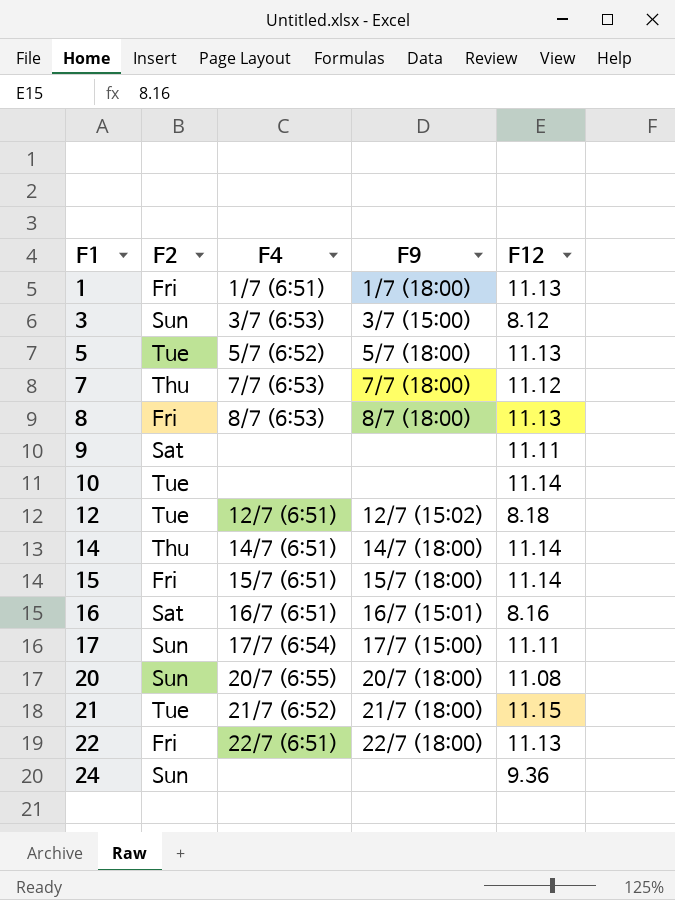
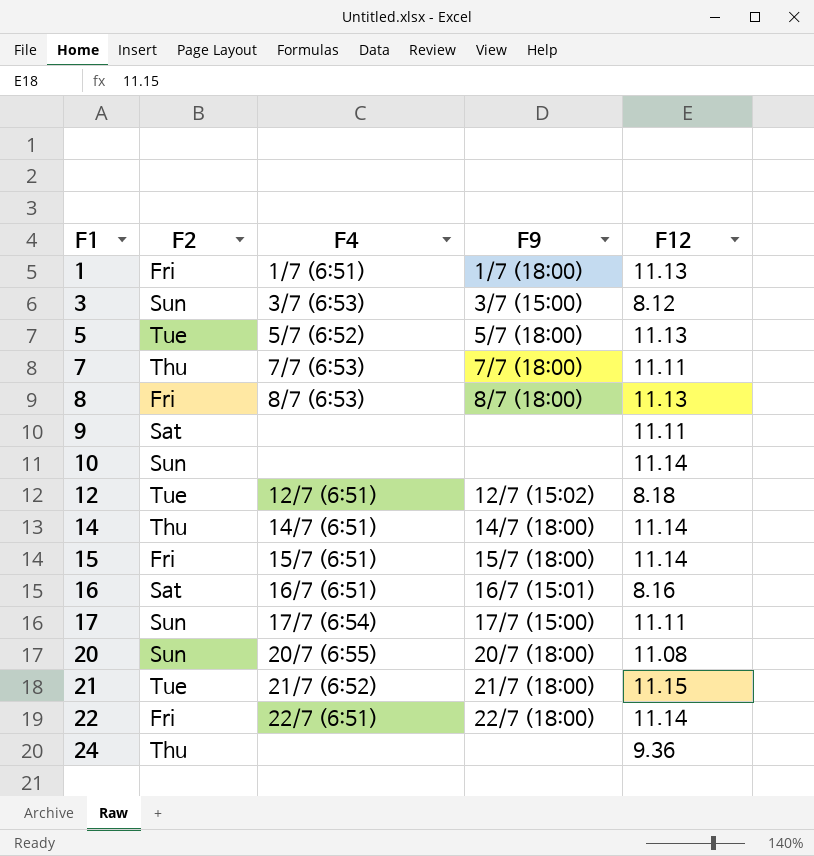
7 | F12: 11.12 -> 11.11
10 | F2: Tue -> Sun
22 | F12: 11.13 -> 11.14
24 | F2: Sun -> Thu

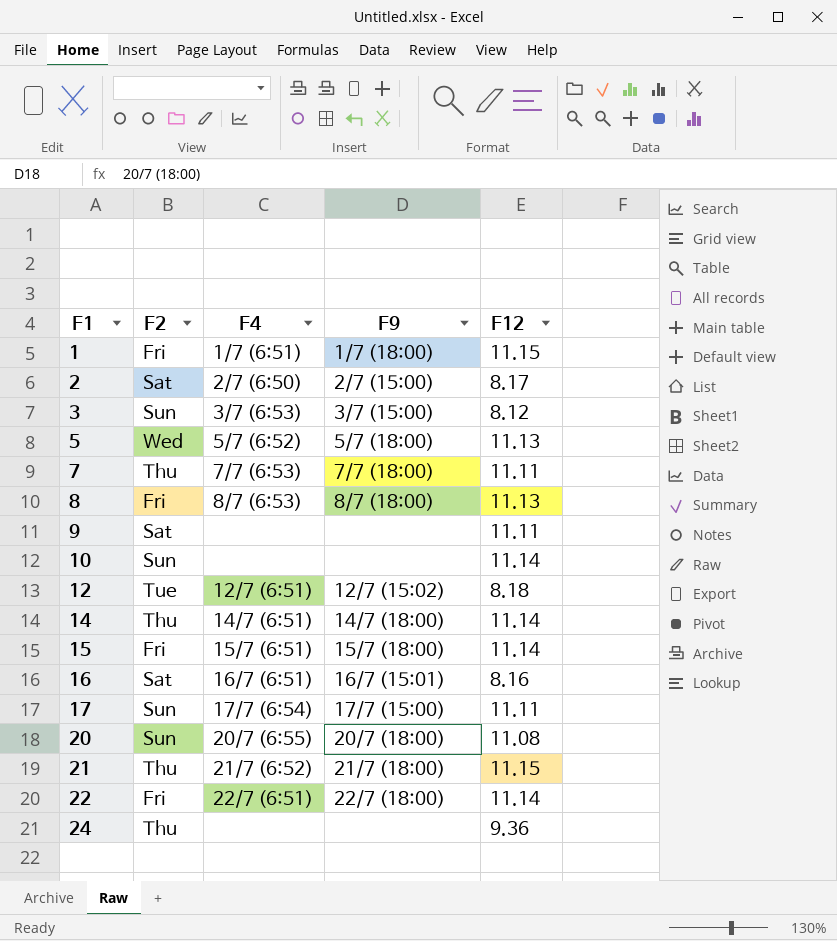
1 | F12: 11.13 -> 11.15
row 2: none -> Sat | 2/7 (6:50) | 2/7 (15:00) | 8.17
5 | F2: Tue -> Wed
21 | F2: Tue -> Thu

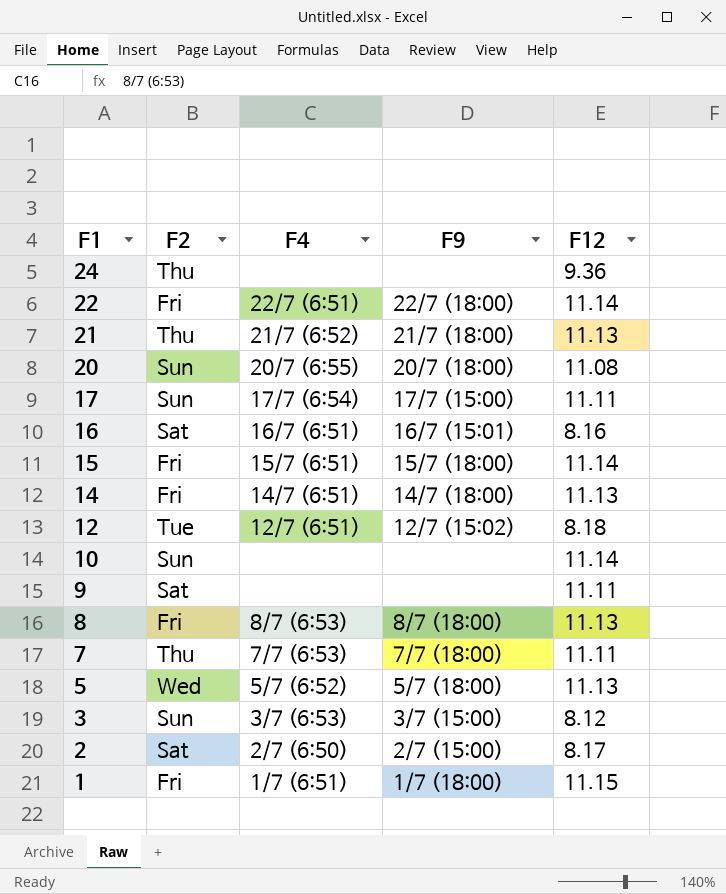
row order: F1 ascending -> F1 descending
21 | F12: 11.15 -> 11.13
14 | F2: Thu -> Fri
14 | F12: 11.14 -> 11.13

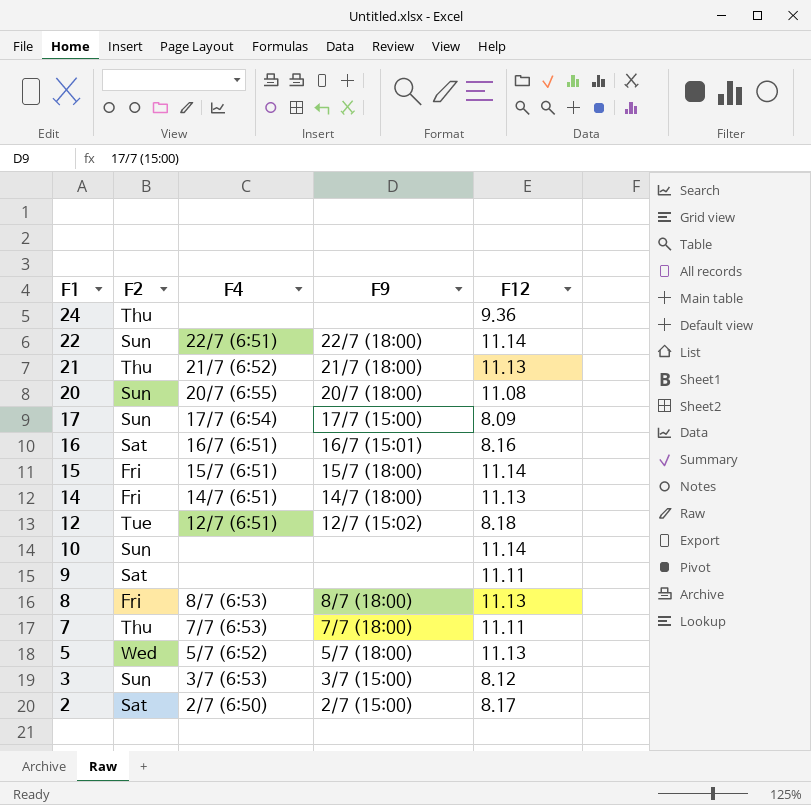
row 1: Fri | 1/7 (6:51) | 1/7 (18:00) | 11.15 -> none
22 | F2: Fri -> Sun
17 | F12: 11.11 -> 8.09

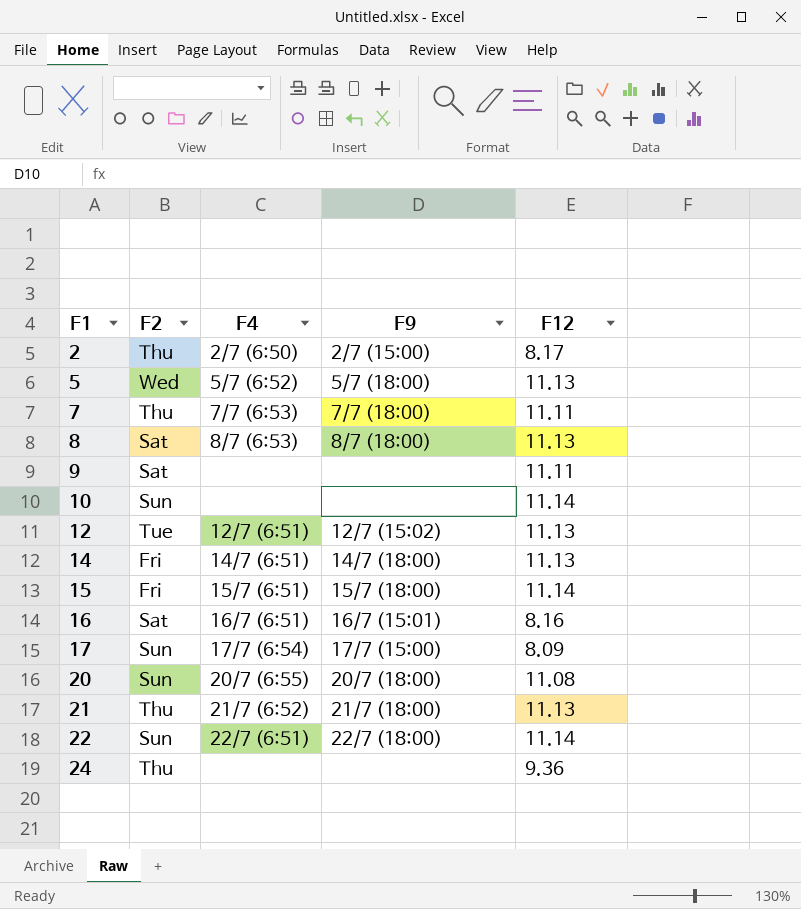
row order: F1 descending -> F1 ascending
row 3: Sun | 3/7 (6:53) | 3/7 (15:00) | 8.12 -> none
2 | F2: Sat -> Thu
8 | F2: Fri -> Sat
12 | F12: 8.18 -> 11.13

